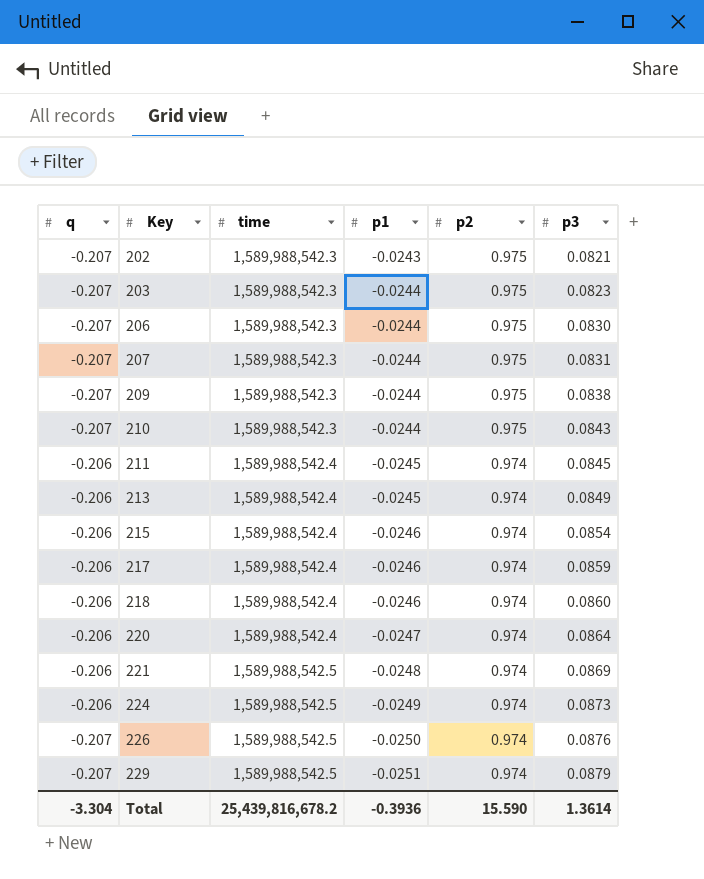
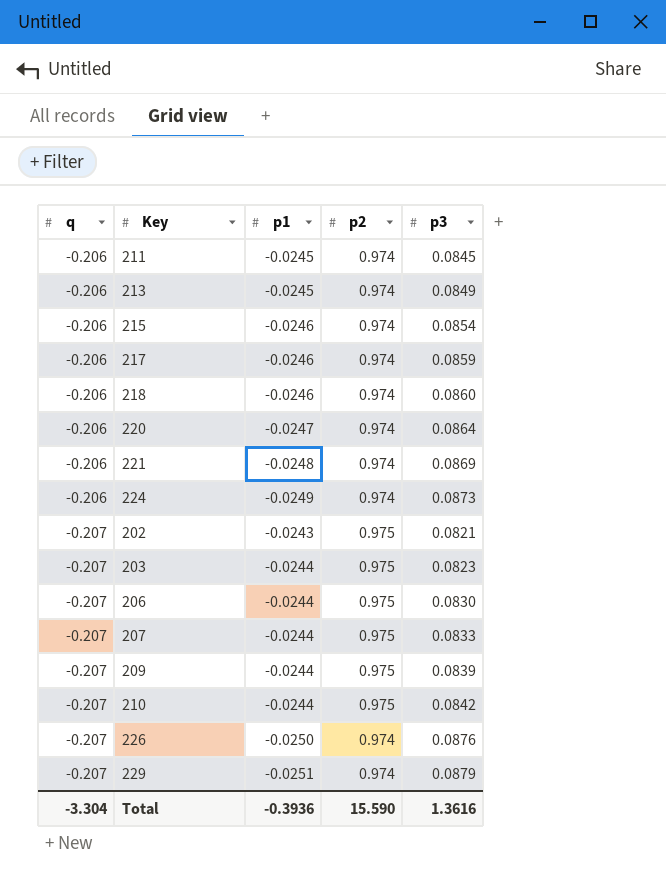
row order: Key ascending -> q descending
column time | position: 3 -> none
207 | p3: 0.0831 -> 0.0833
209 | p3: 0.0838 -> 0.0839
210 | p3: 0.0843 -> 0.0842
Total | p3: 1.3614 -> 1.3616

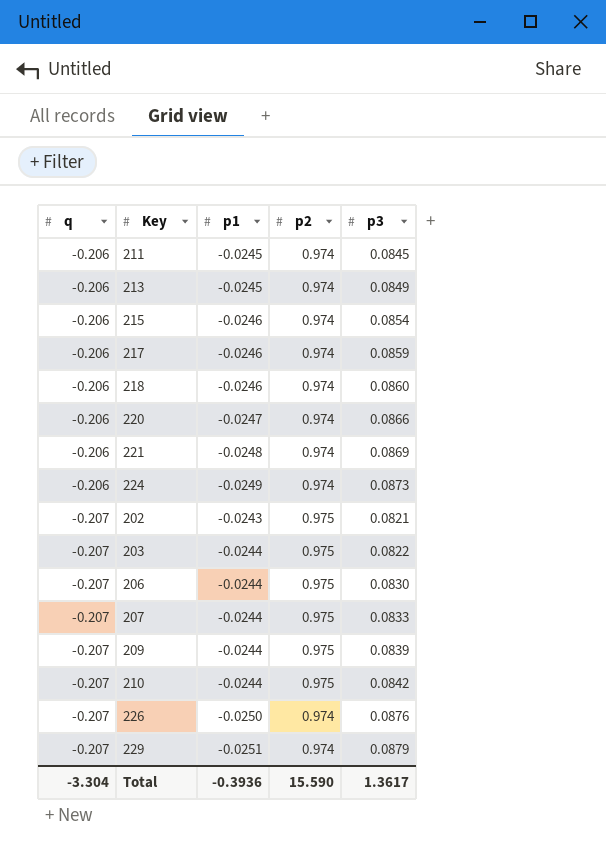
220 | p3: 0.0864 -> 0.0866
203 | p3: 0.0823 -> 0.0822
Total | p3: 1.3616 -> 1.3617

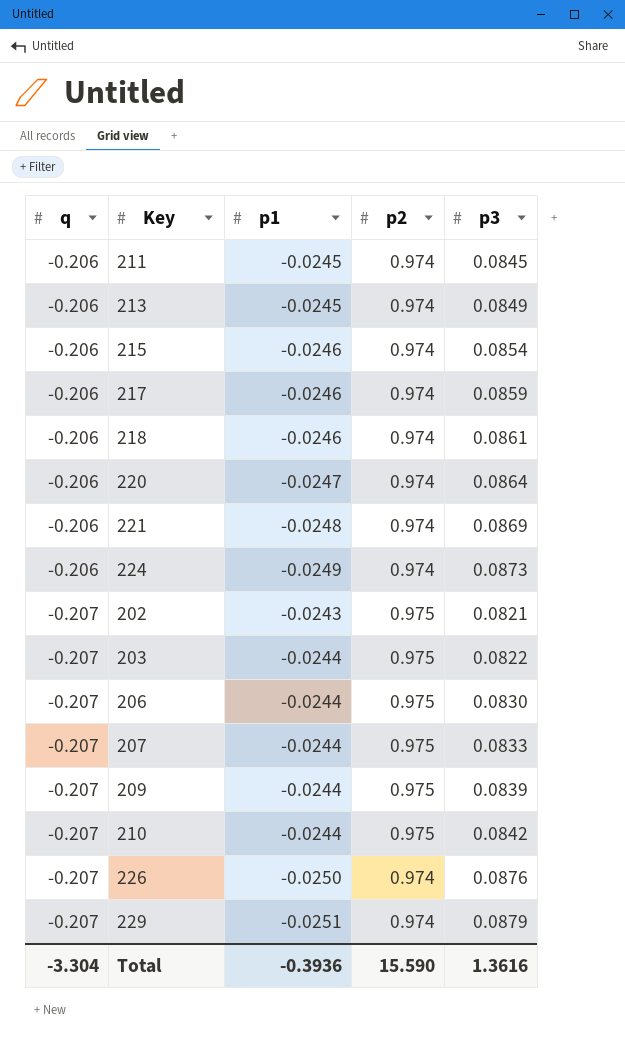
218 | p3: 0.0860 -> 0.0861
220 | p3: 0.0866 -> 0.0864
Total | p3: 1.3617 -> 1.3616

